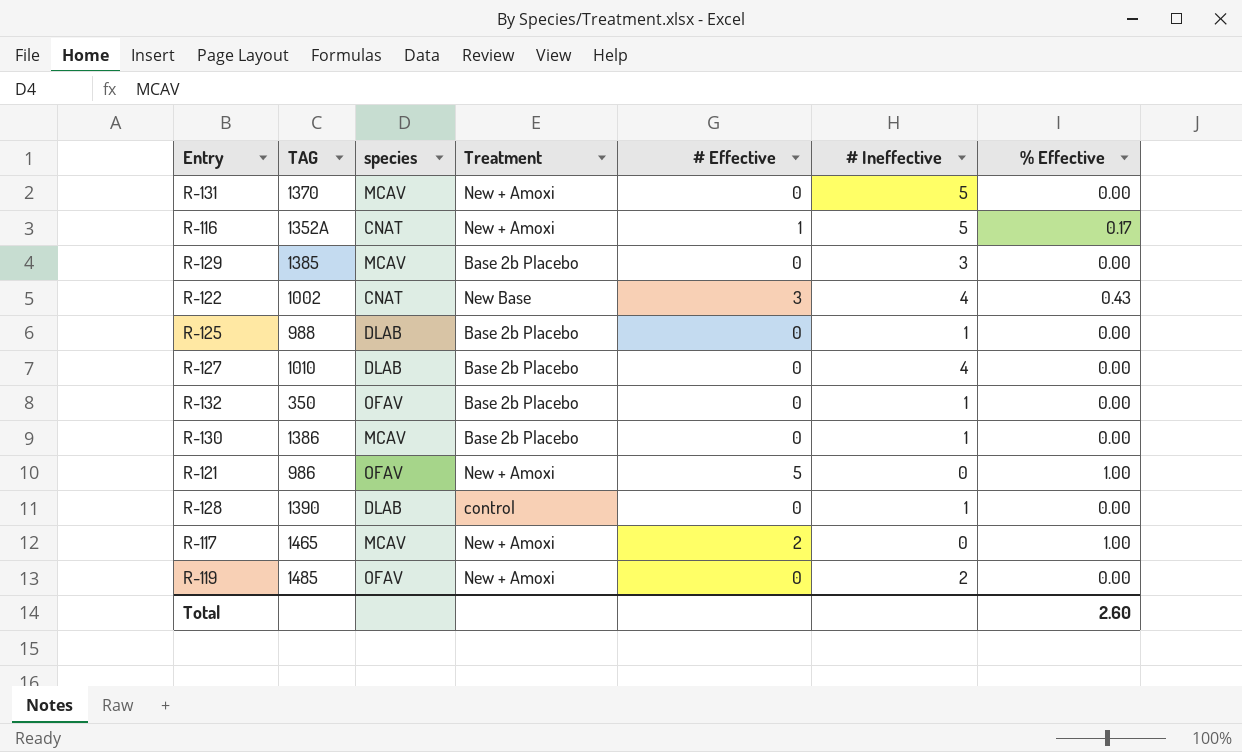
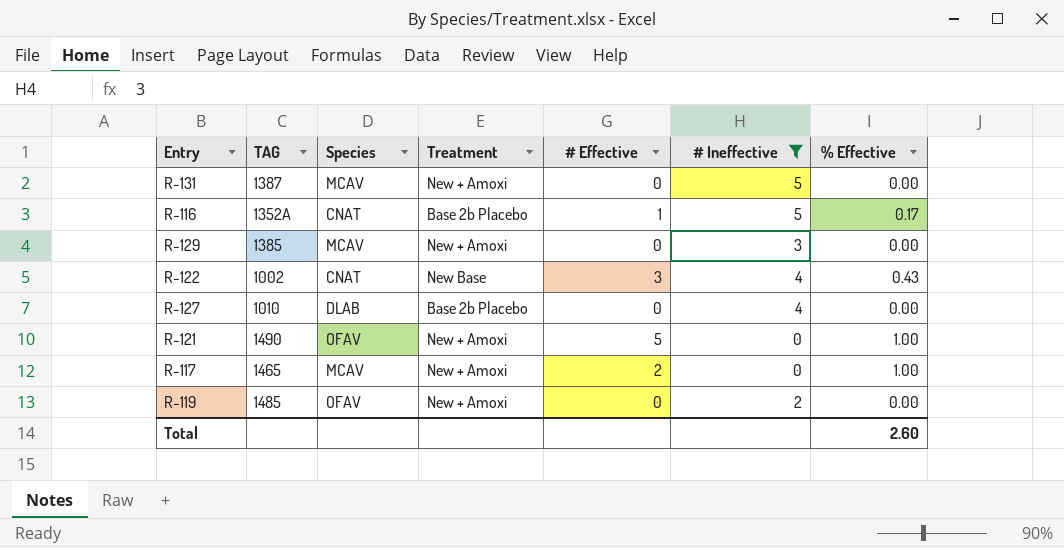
filter: none -> # Ineffective != 1
column name: species -> Species
R-131 | TAG: 1370 -> 1387
R-116 | Treatment: New + Amoxi -> Base 2b Placebo
R-129 | Treatment: Base 2b Placebo -> New + Amoxi
R-121 | TAG: 986 -> 1490

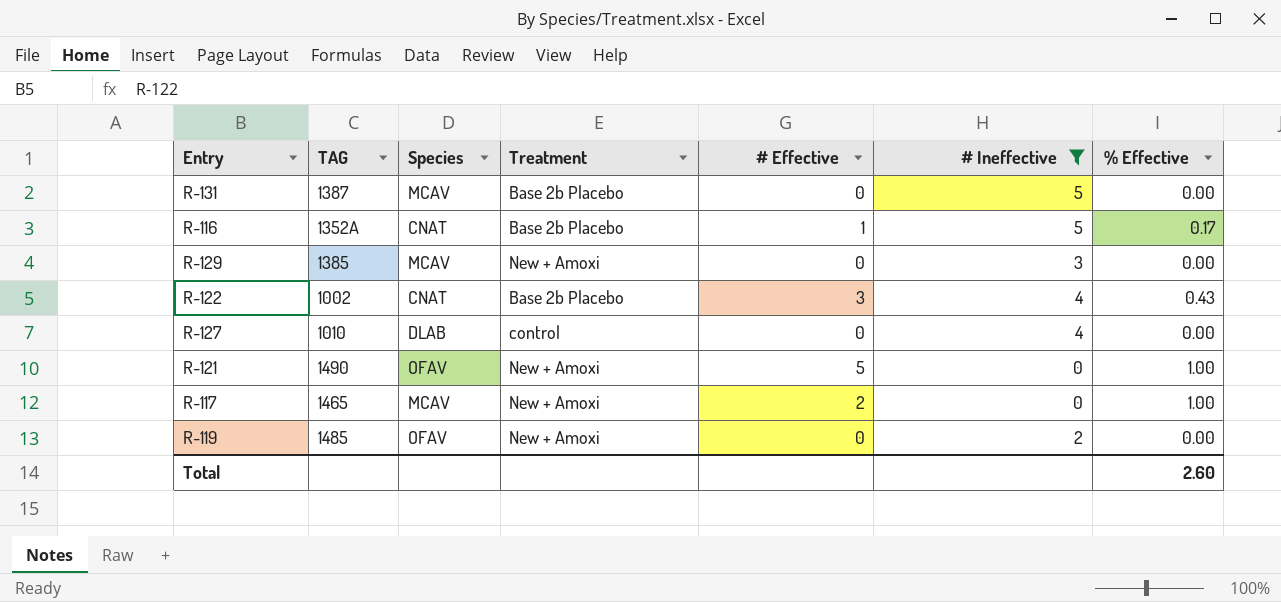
R-131 | Treatment: New + Amoxi -> Base 2b Placebo
R-122 | Treatment: New Base -> Base 2b Placebo
R-127 | Treatment: Base 2b Placebo -> control

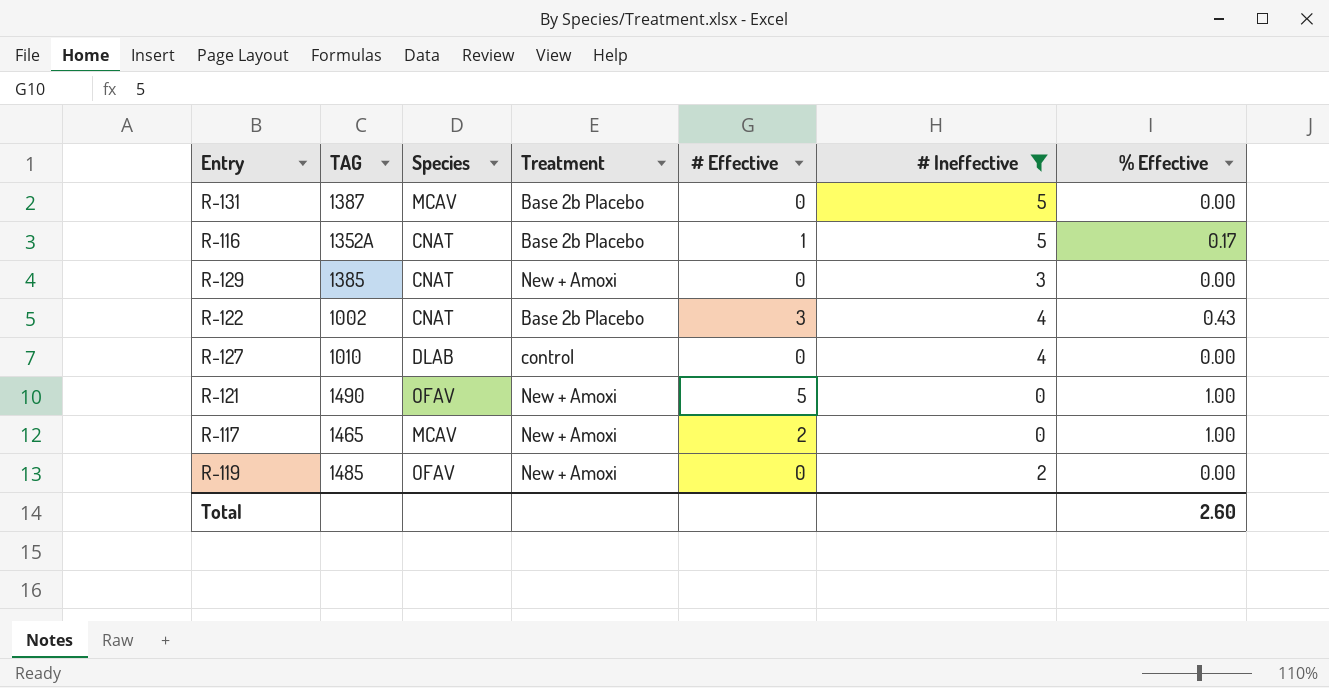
R-129 | Species: MCAV -> CNAT

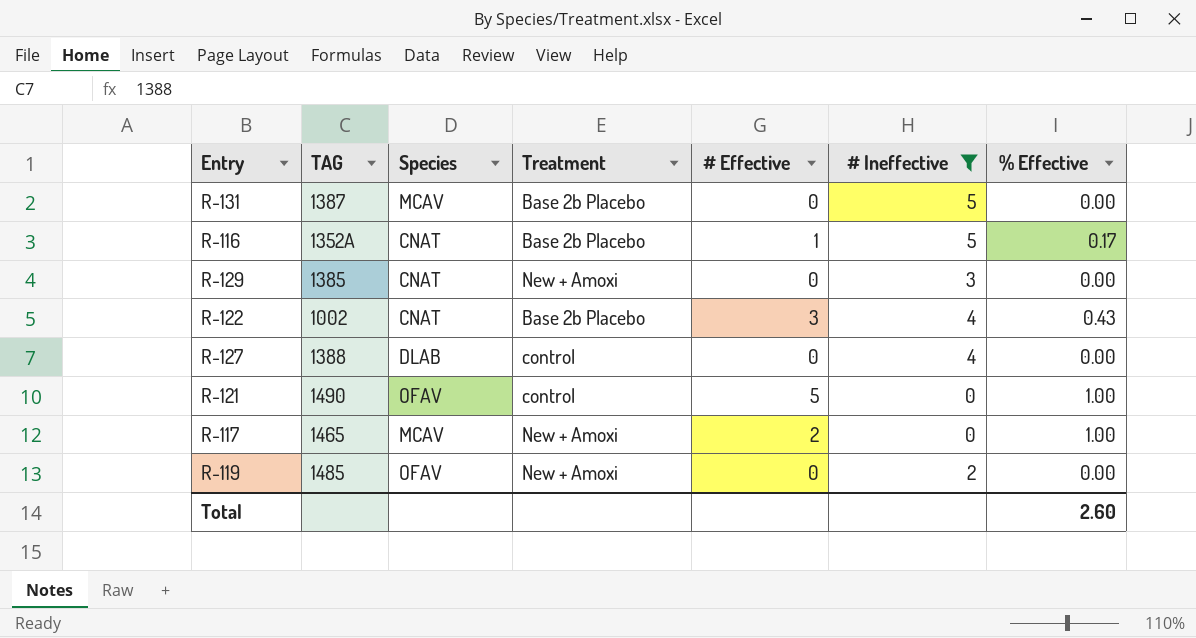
R-127 | TAG: 1010 -> 1388
R-121 | Treatment: New + Amoxi -> control

